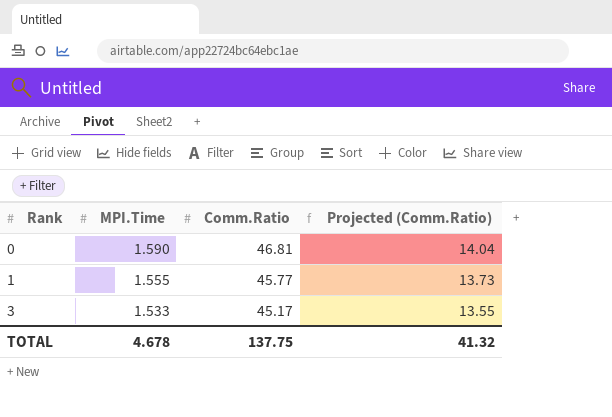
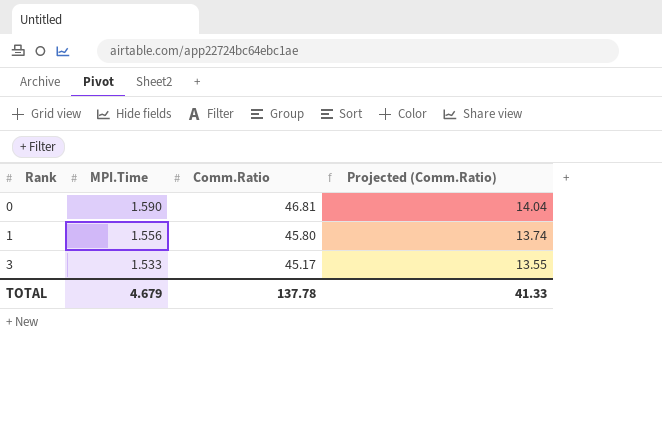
1 | MPI.Time: 1.555 -> 1.556
1 | Comm.Ratio: 45.77 -> 45.80
1 | Projected (Comm.Ratio): 13.73 -> 13.74
TOTAL | MPI.Time: 4.678 -> 4.679
TOTAL | Comm.Ratio: 137.75 -> 137.78
TOTAL | Projected (Comm.Ratio): 41.32 -> 41.33

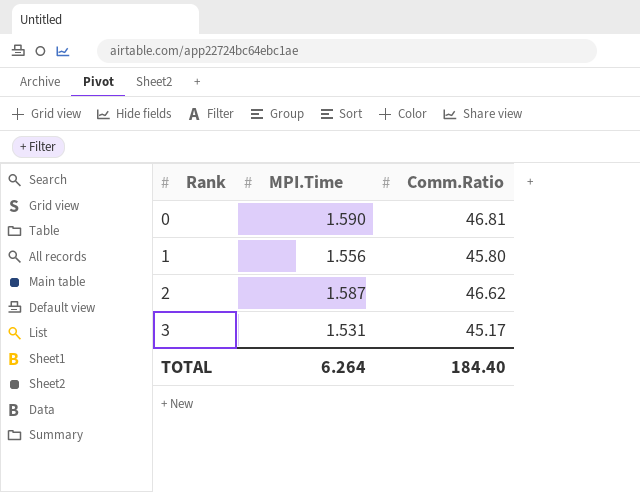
column Projected (Comm.Ratio) | formula: [Comm.Ratio] * 0.3 -> none
row 2: none -> 1.587 | 46.62
3 | MPI.Time: 1.533 -> 1.531
TOTAL | MPI.Time: 4.679 -> 6.264
TOTAL | Comm.Ratio: 137.78 -> 184.40

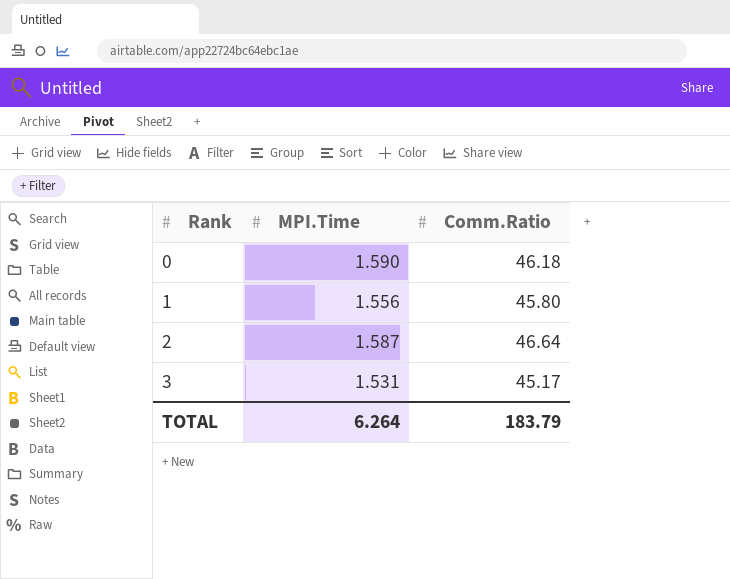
0 | Comm.Ratio: 46.81 -> 46.18
2 | Comm.Ratio: 46.62 -> 46.64
TOTAL | Comm.Ratio: 184.40 -> 183.79

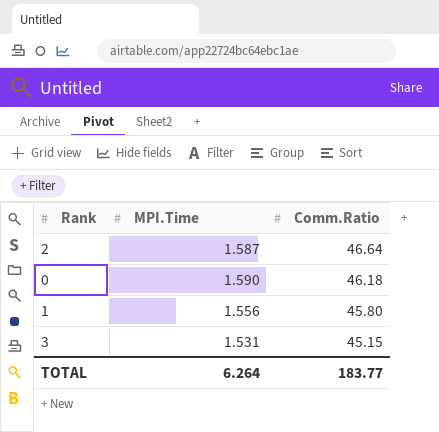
row order: Rank ascending -> Comm.Ratio descending
3 | Comm.Ratio: 45.17 -> 45.15
TOTAL | Comm.Ratio: 183.79 -> 183.77

